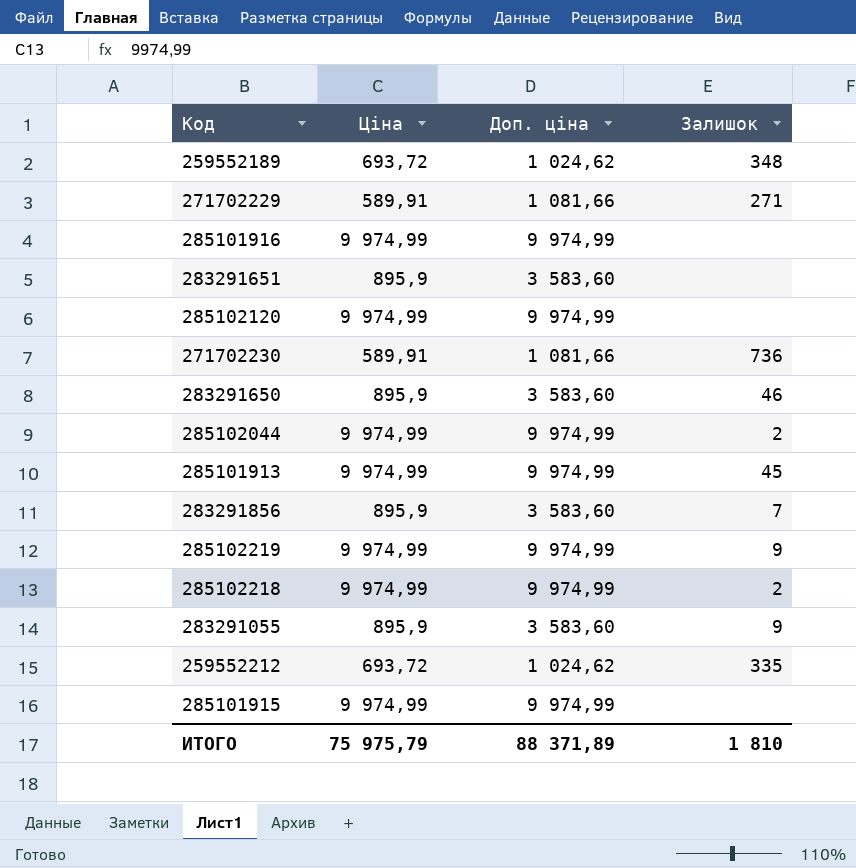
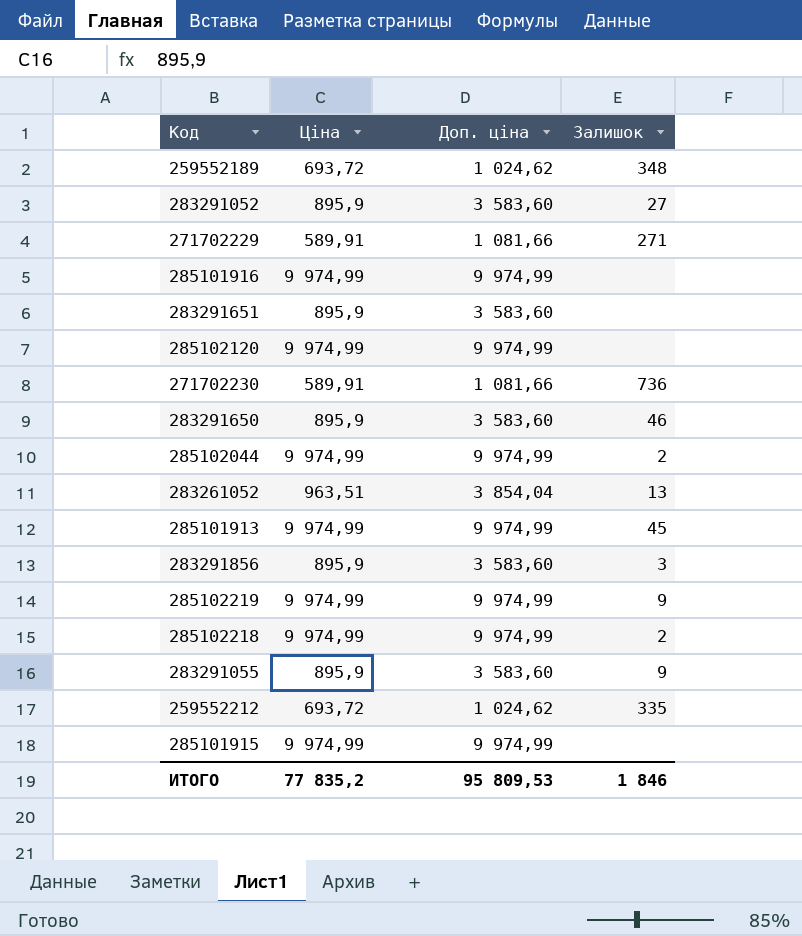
row 283291052: none -> 895,9 | 3 583,60 | 27
row 283261052: none -> 963,51 | 3 854,04 | 13
283291856 | Залишок: 7 -> 3
ИТОГО | Ціна: 75 975,79 -> 77 835,2
ИТОГО | Доп. ціна: 88 371,89 -> 95 809,53
ИТОГО | Залишок: 1 810 -> 1 846

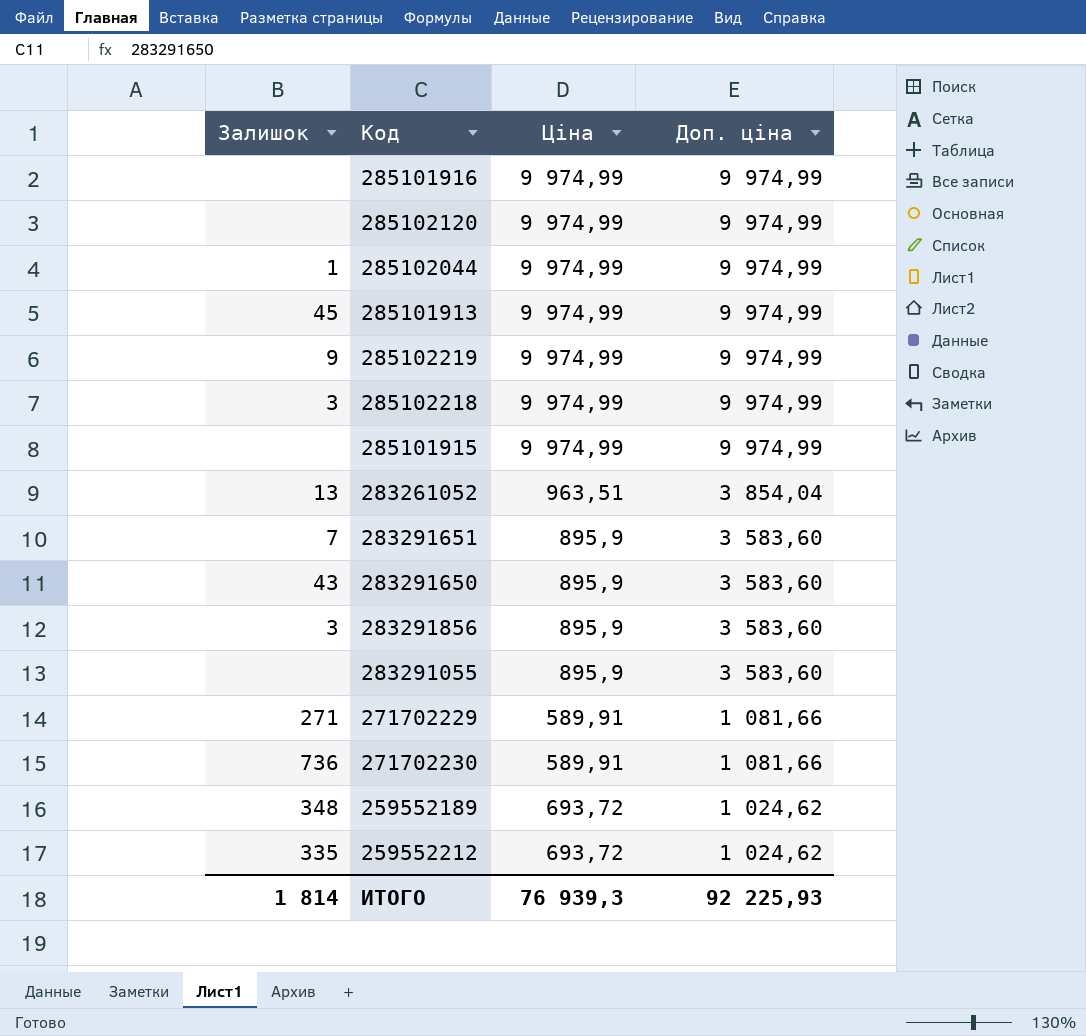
row order: none -> Доп. ціна descending
column Залишок | position: 4 -> 1
row 283291052: 895,9 | 3 583,60 | 27 -> none
285102044 | Залишок: 2 -> 1
285102218 | Залишок: 2 -> 3
283291651 | Залишок: none -> 7
283291650 | Залишок: 46 -> 43
283291055 | Залишок: 9 -> none
ИТОГО | Залишок: 1 846 -> 1 814
ИТОГО | Ціна: 77 835,2 -> 76 939,3
ИТОГО | Доп. ціна: 95 809,53 -> 92 225,93

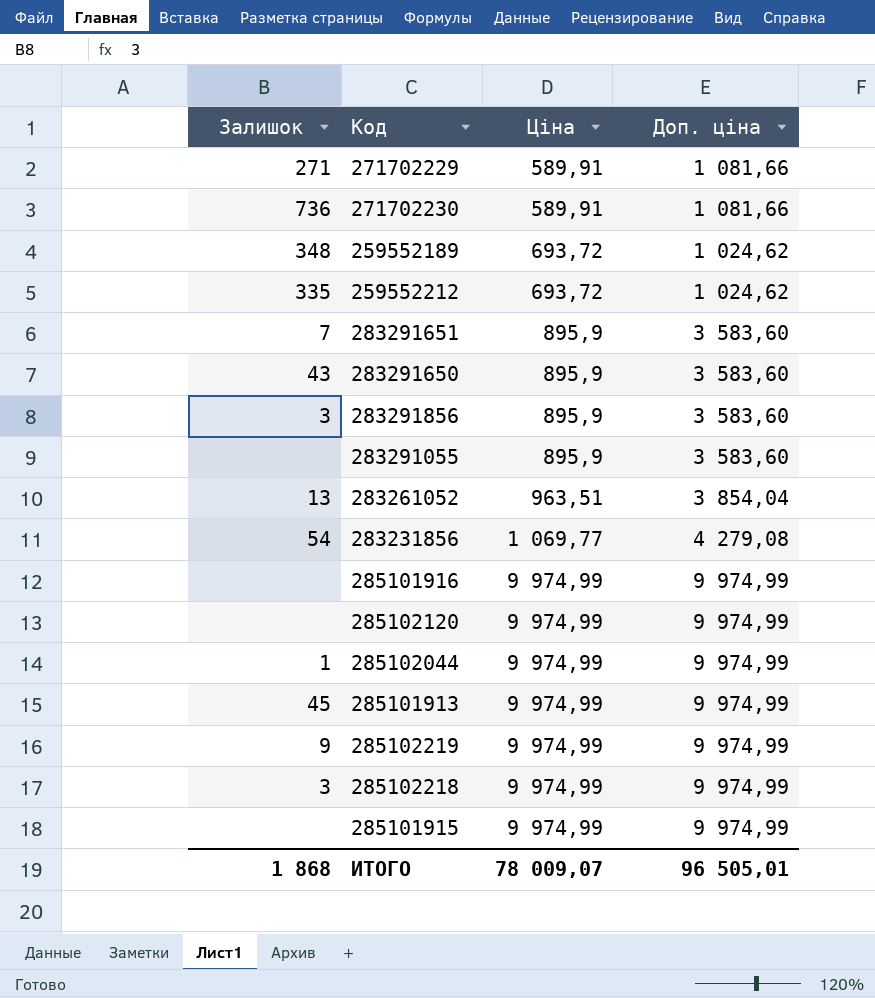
row order: Доп. ціна descending -> Ціна ascending
row 283231856: none -> 54 | 1 069,77 | 4 279,08
ИТОГО | Залишок: 1 814 -> 1 868
ИТОГО | Ціна: 76 939,3 -> 78 009,07
ИТОГО | Доп. ціна: 92 225,93 -> 96 505,01

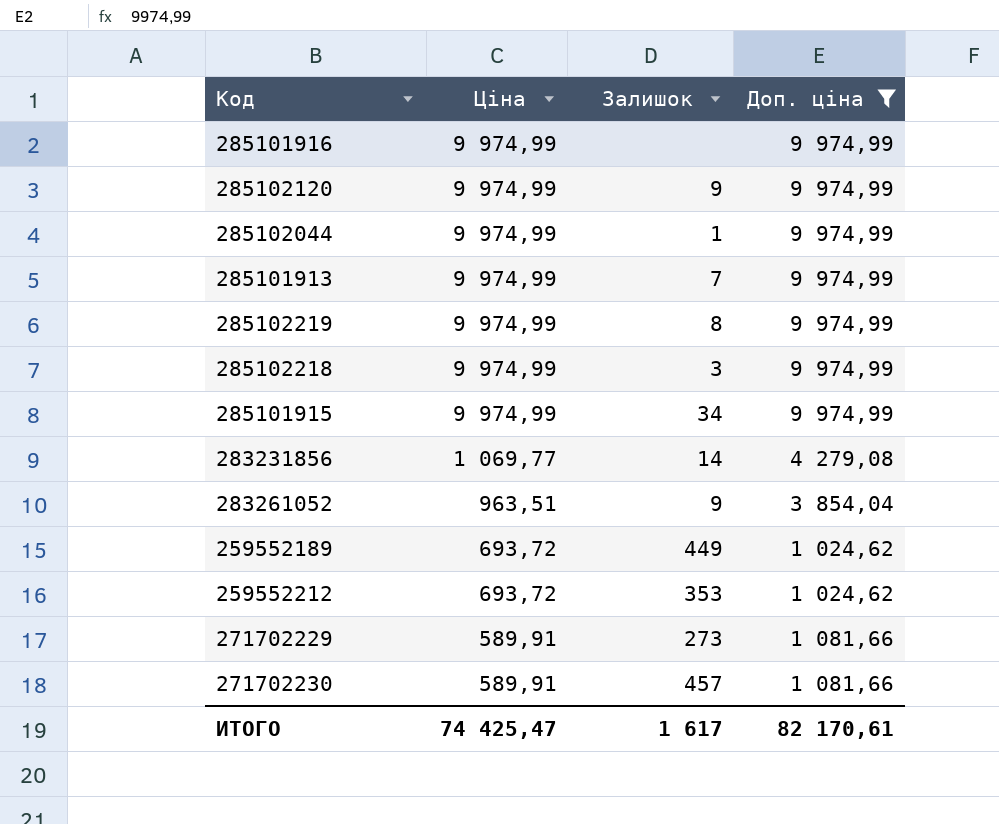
filter: none -> Доп. ціна != 3 583,60
row order: Ціна ascending -> Ціна descending
column Залишок | position: 1 -> 3
285102120 | Залишок: none -> 9
285101913 | Залишок: 45 -> 7
285102219 | Залишок: 9 -> 8
285101915 | Залишок: none -> 34
283231856 | Залишок: 54 -> 14
283261052 | Залишок: 13 -> 9
259552189 | Залишок: 348 -> 449
259552212 | Залишок: 335 -> 353
271702229 | Залишок: 271 -> 273
271702230 | Залишок: 736 -> 457
ИТОГО | Ціна: 78 009,07 -> 74 425,47
ИТОГО | Залишок: 1 868 -> 1 617
ИТОГО | Доп. ціна: 96 505,01 -> 82 170,61

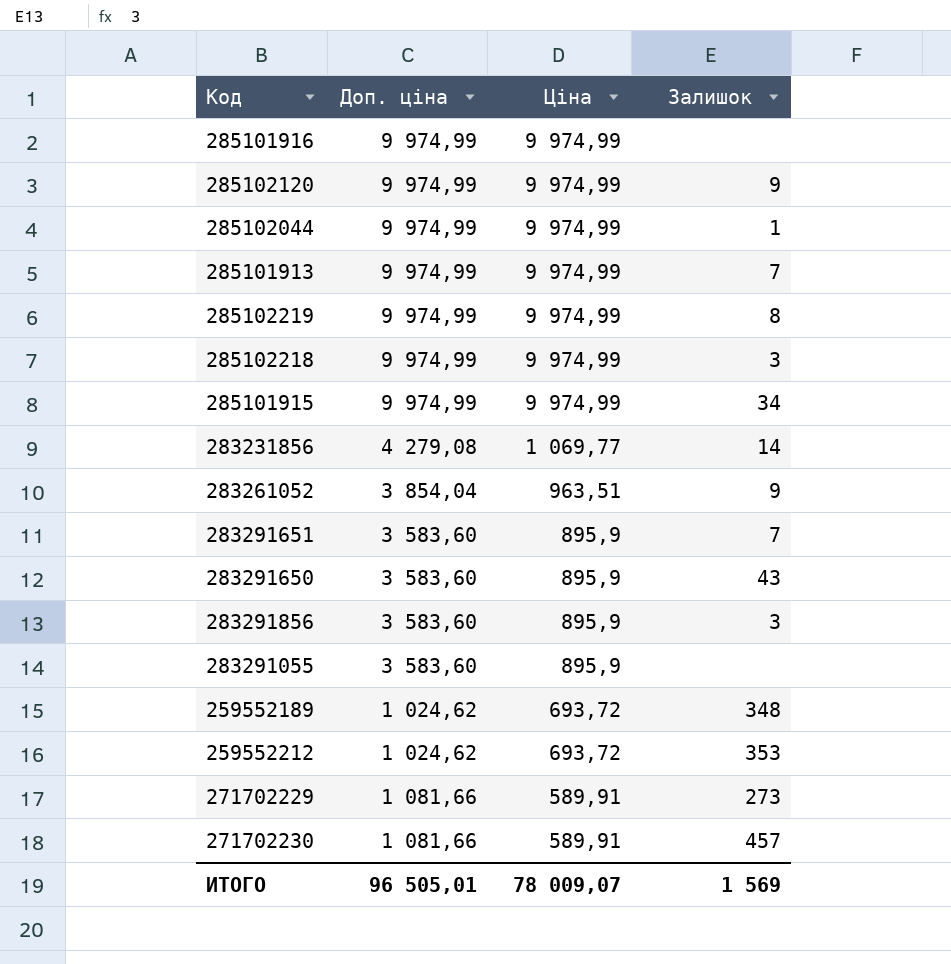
filter: Доп. ціна != 3 583,60 -> none
column Доп. ціна | position: 4 -> 2
259552189 | Залишок: 449 -> 348
ИТОГО | Доп. ціна: 82 170,61 -> 96 505,01
ИТОГО | Ціна: 74 425,47 -> 78 009,07
ИТОГО | Залишок: 1 617 -> 1 569

